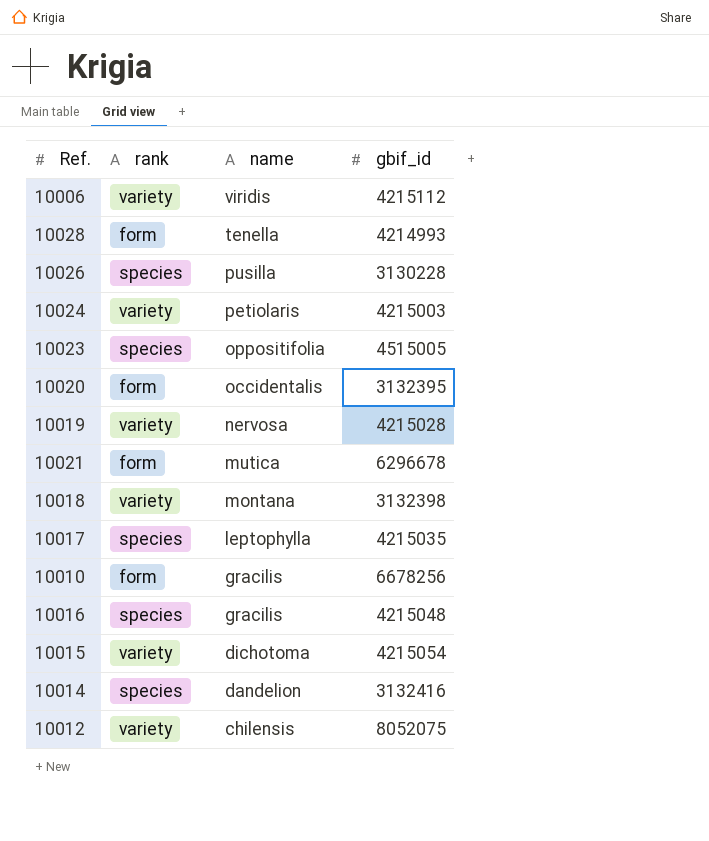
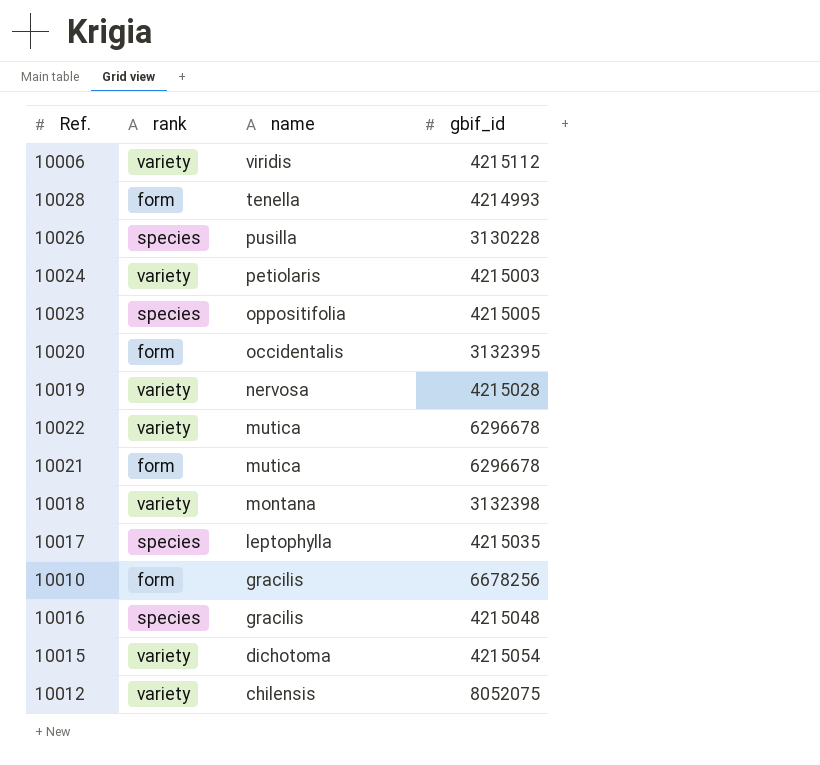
row 10014: species | dandelion | 3132416 -> none
10023 | gbif_id: 4515005 -> 4215005
row 10022: none -> variety | mutica | 6296678

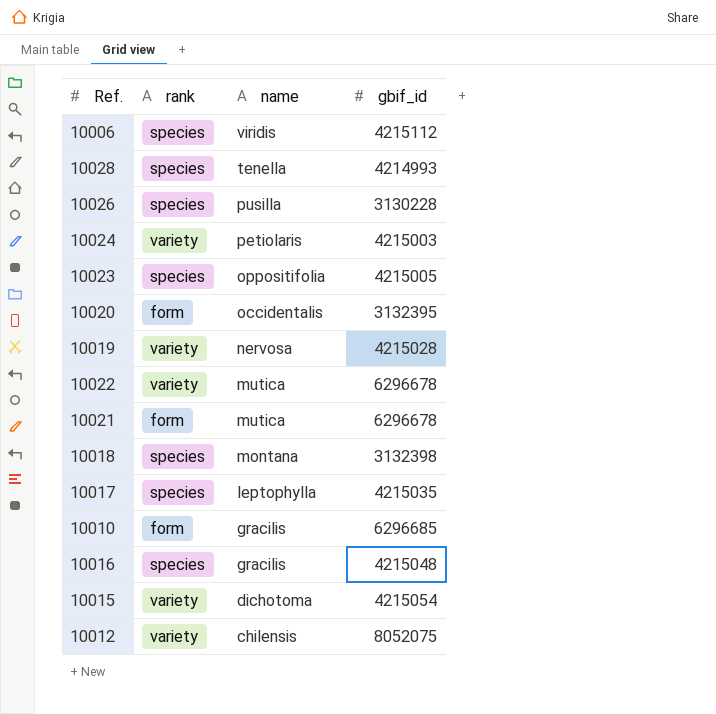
10006 | rank: variety -> species
10028 | rank: form -> species
10018 | rank: variety -> species
10010 | gbif_id: 6678256 -> 6296685

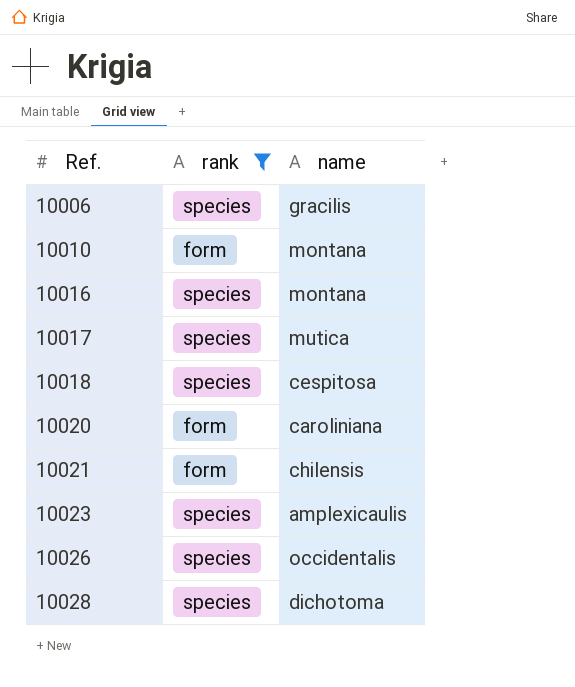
filter: none -> rank != variety
row order: name descending -> Ref. ascending
column gbif_id | position: 4 -> none
10006 | name: viridis -> gracilis
10010 | name: gracilis -> montana
10016 | name: gracilis -> montana
10017 | name: leptophylla -> mutica
10018 | name: montana -> cespitosa
10020 | name: occidentalis -> caroliniana
10021 | name: mutica -> chilensis
10023 | name: oppositifolia -> amplexicaulis
10026 | name: pusilla -> occidentalis
10028 | name: tenella -> dichotoma

